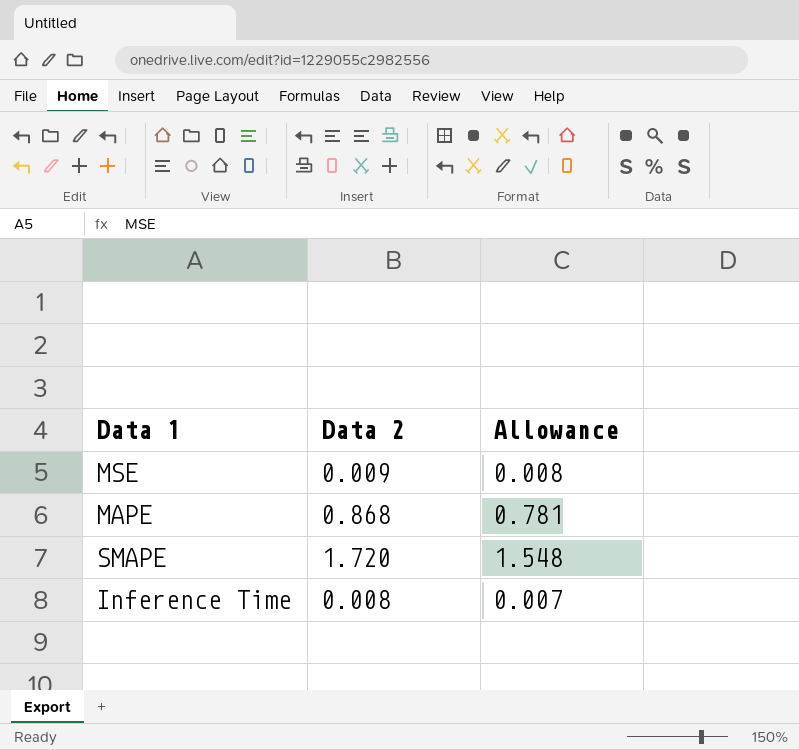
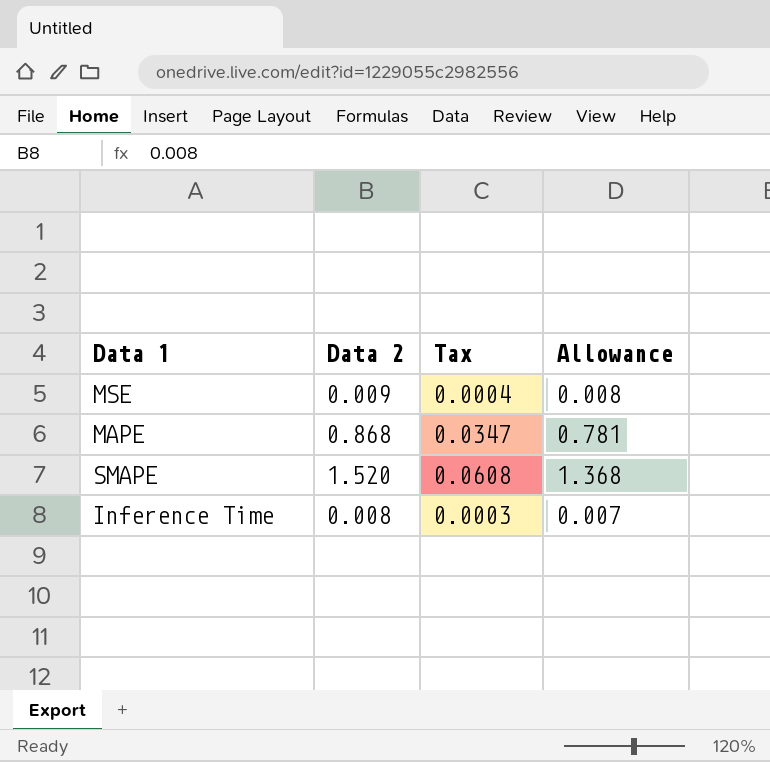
column Tax | formula: none -> [Data 2] * 0.04
SMAPE | Data 2: 1.720 -> 1.520
SMAPE | Allowance: 1.548 -> 1.368

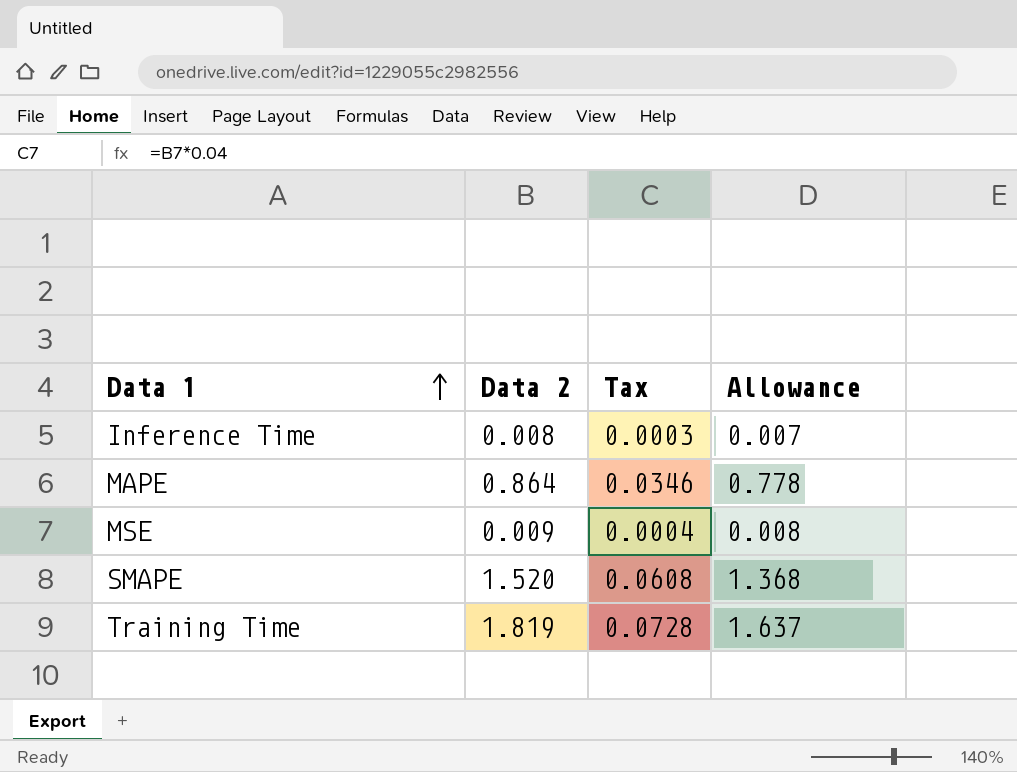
row order: none -> Data 1 ascending
MAPE | Data 2: 0.868 -> 0.864
MAPE | Tax: 0.0347 -> 0.0346
MAPE | Allowance: 0.781 -> 0.778
row Training Time: none -> 1.819 | 0.0728 | 1.637

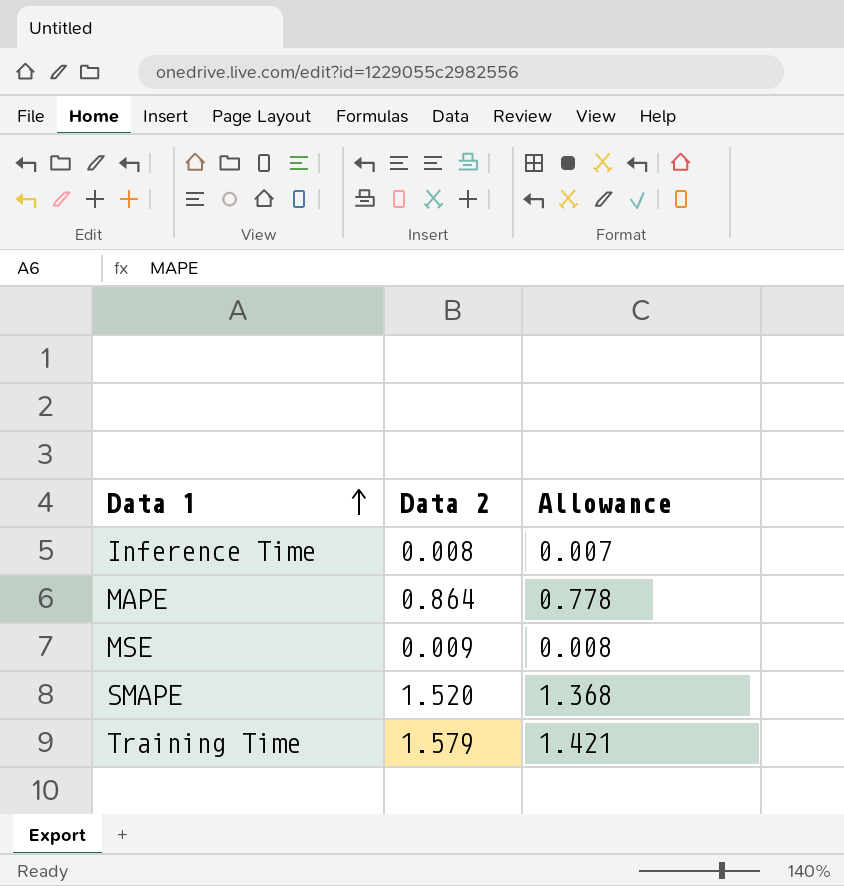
column Tax | formula: [Data 2] * 0.04 -> none
Training Time | Data 2: 1.819 -> 1.579
Training Time | Allowance: 1.637 -> 1.421

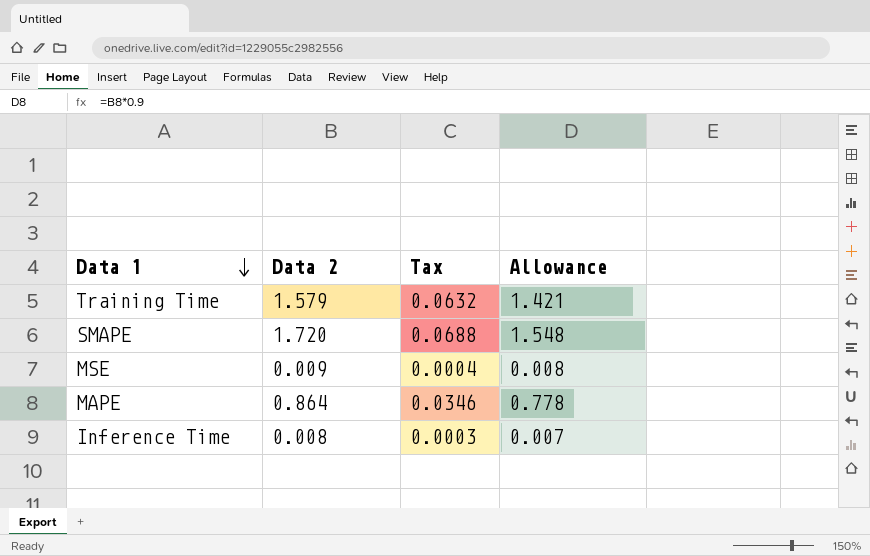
row order: Data 1 ascending -> Data 1 descending
column Tax | formula: none -> [Data 2] * 0.04
SMAPE | Data 2: 1.520 -> 1.720
SMAPE | Allowance: 1.368 -> 1.548

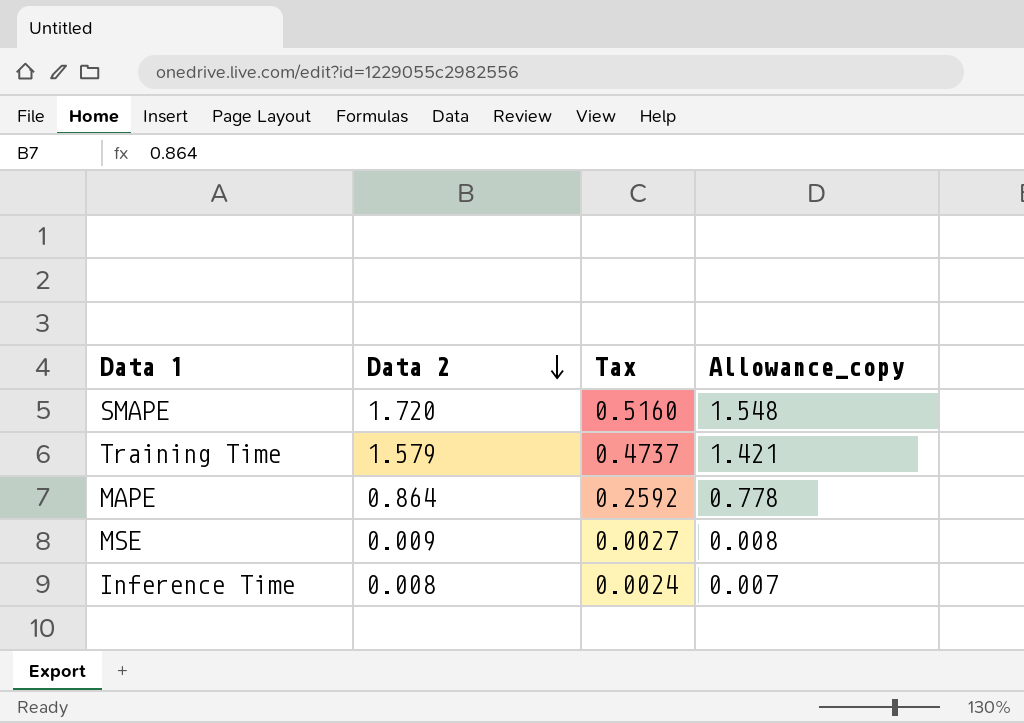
row order: Data 1 descending -> Data 2 descending
column Tax | formula: [Data 2] * 0.04 -> [Data 2] * 0.3
column name: Allowance -> Allowance_copy

